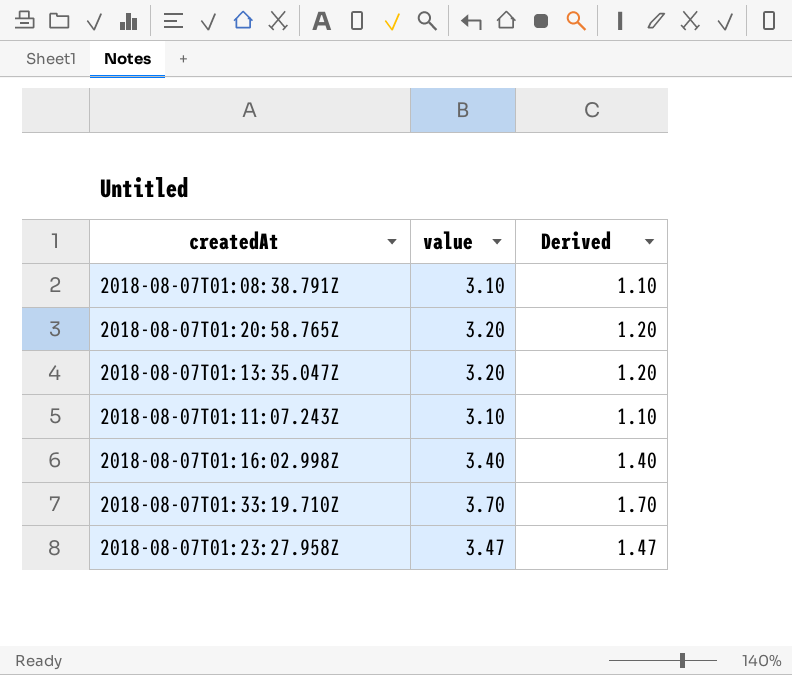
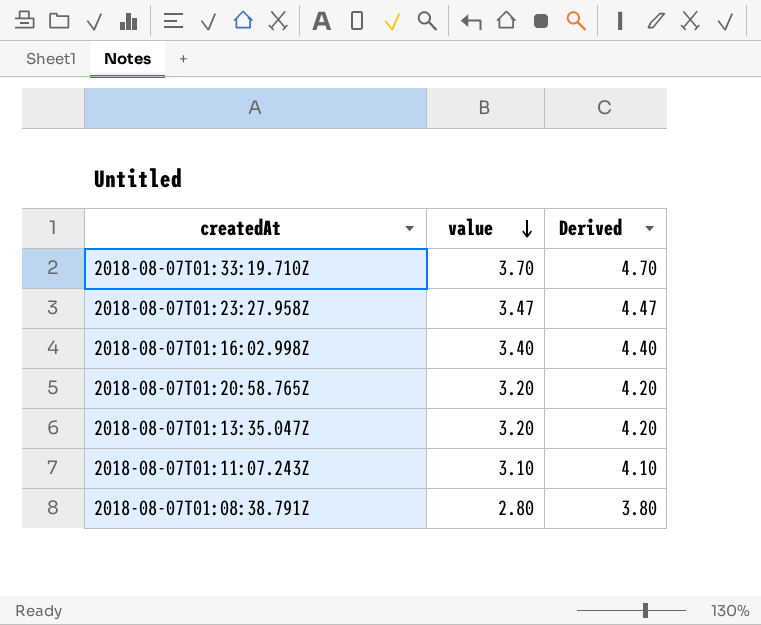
row order: none -> value descending
column Derived | formula: [value] - 2 -> [value] + 1
2018-08-07T01:08:38.791Z | value: 3.10 -> 2.80

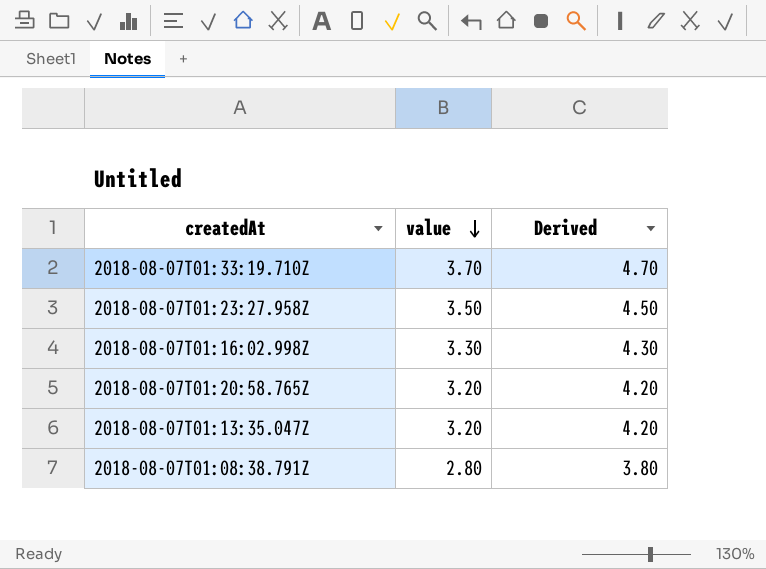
row 2018-08-07T01:11:07.243Z: 3.10 | 4.10 -> none
2018-08-07T01:23:27.958Z | value: 3.47 -> 3.50
2018-08-07T01:23:27.958Z | Derived: 4.47 -> 4.50
2018-08-07T01:16:02.998Z | value: 3.40 -> 3.30
2018-08-07T01:16:02.998Z | Derived: 4.40 -> 4.30

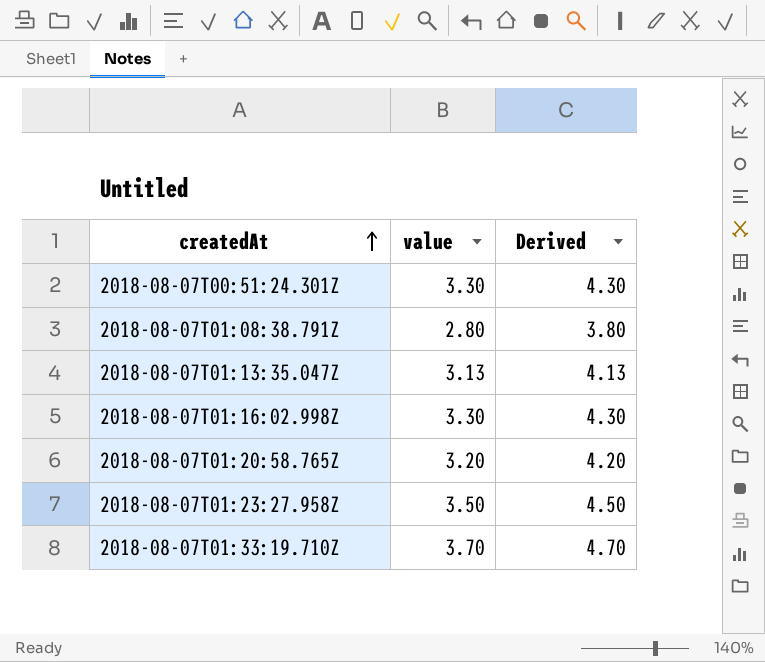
row order: value descending -> createdAt ascending
row 2018-08-07T00:51:24.301Z: none -> 3.30 | 4.30
2018-08-07T01:13:35.047Z | value: 3.20 -> 3.13
2018-08-07T01:13:35.047Z | Derived: 4.20 -> 4.13

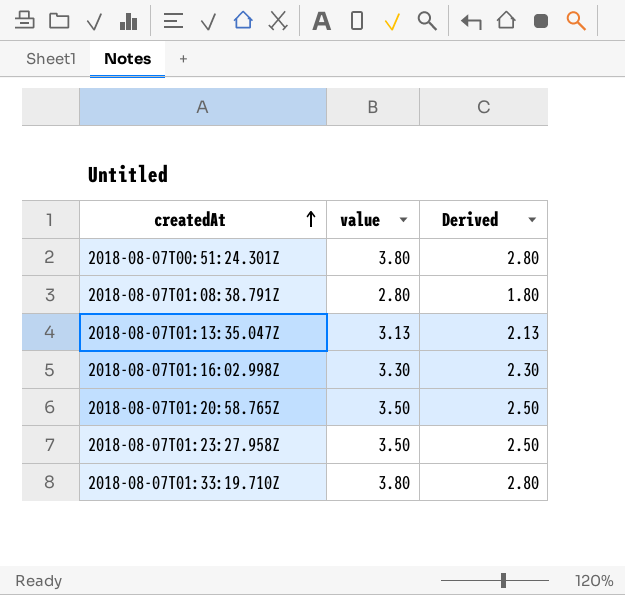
column Derived | formula: [value] + 1 -> [value] - 1
2018-08-07T00:51:24.301Z | value: 3.30 -> 3.80
2018-08-07T01:20:58.765Z | value: 3.20 -> 3.50
2018-08-07T01:33:19.710Z | value: 3.70 -> 3.80

